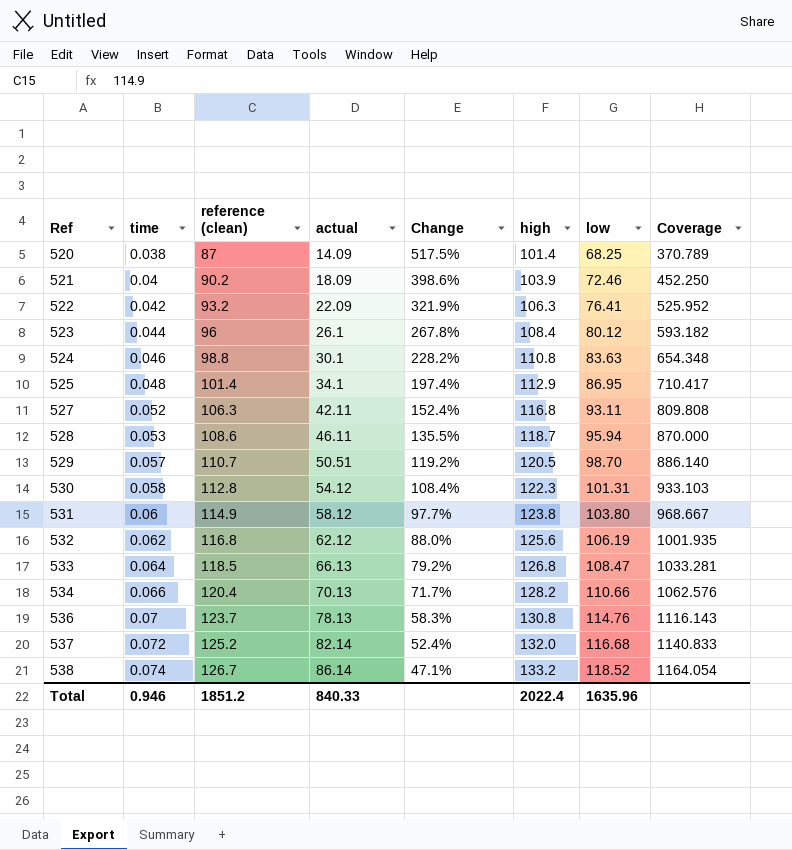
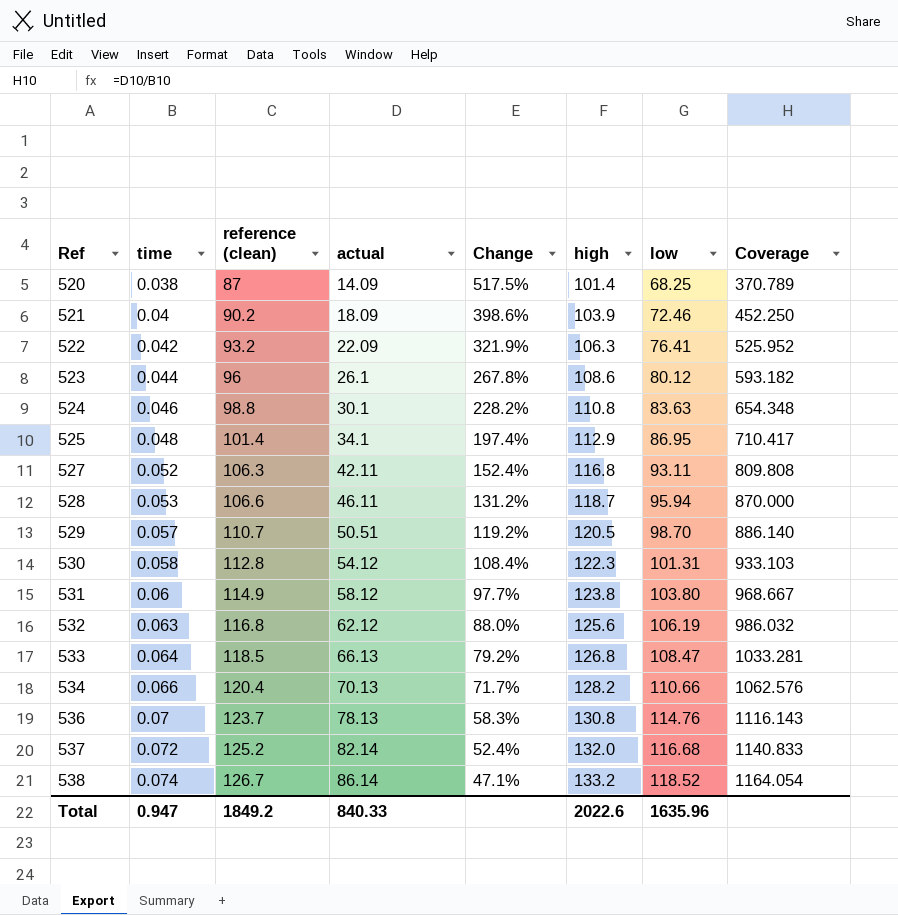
523 | high: 108.4 -> 108.6
528 | reference (clean): 108.6 -> 106.6
528 | Change: 135.5% -> 131.2%
532 | time: 0.062 -> 0.063
532 | Coverage: 1001.935 -> 986.032
Total | time: 0.946 -> 0.947
Total | reference (clean): 1851.2 -> 1849.2
Total | high: 2022.4 -> 2022.6

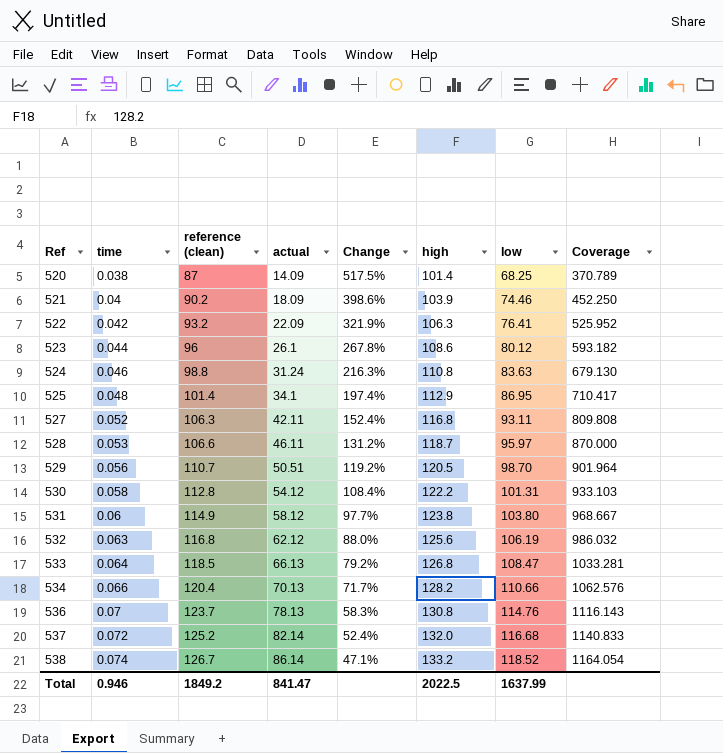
521 | low: 72.46 -> 74.46
524 | actual: 30.1 -> 31.24
524 | Change: 228.2% -> 216.3%
524 | Coverage: 654.348 -> 679.130
528 | low: 95.94 -> 95.97
529 | time: 0.057 -> 0.056
529 | Coverage: 886.140 -> 901.964
530 | high: 122.3 -> 122.2
Total | time: 0.947 -> 0.946
Total | actual: 840.33 -> 841.47
Total | high: 2022.6 -> 2022.5
Total | low: 1635.96 -> 1637.99

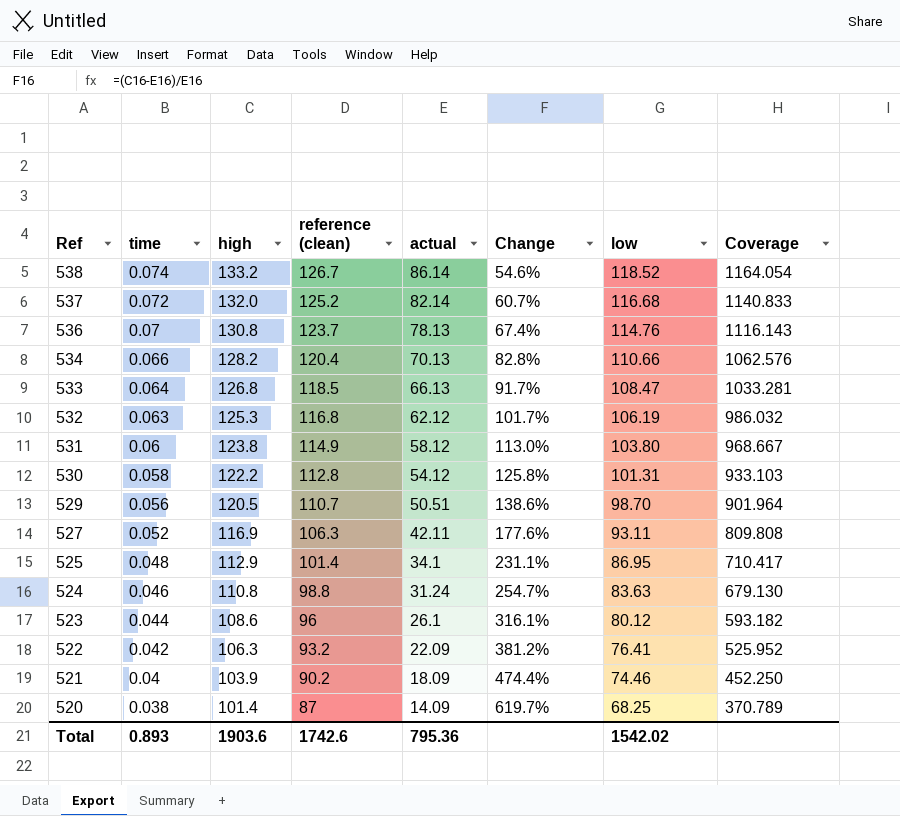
row order: Ref ascending -> Ref descending
column high | position: 6 -> 3
column Change | formula: ([reference (clean)] - [actual]) / [actual] -> ([high] - [actual]) / [actual]
row 528: 0.053 | 106.6 | 46.11 | 131.2% | 118.7 | 95.97 | 870.000 -> none
532 | high: 125.6 -> 125.3
527 | high: 116.8 -> 116.9
Total | time: 0.946 -> 0.893
Total | high: 2022.5 -> 1903.6
Total | reference (clean): 1849.2 -> 1742.6
Total | actual: 841.47 -> 795.36
Total | low: 1637.99 -> 1542.02

